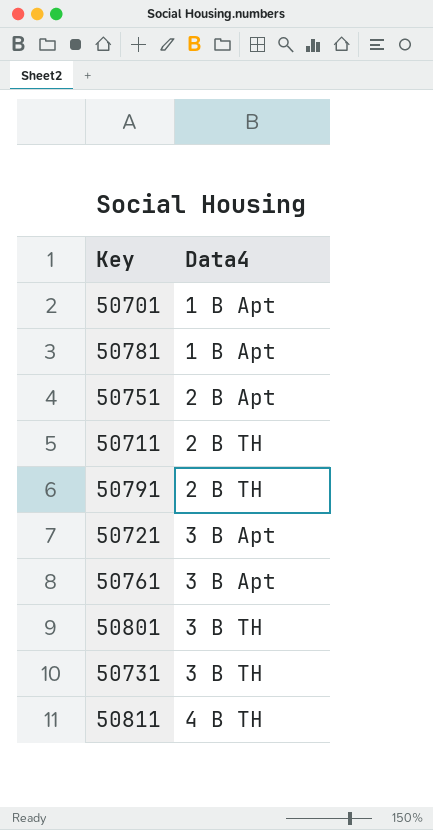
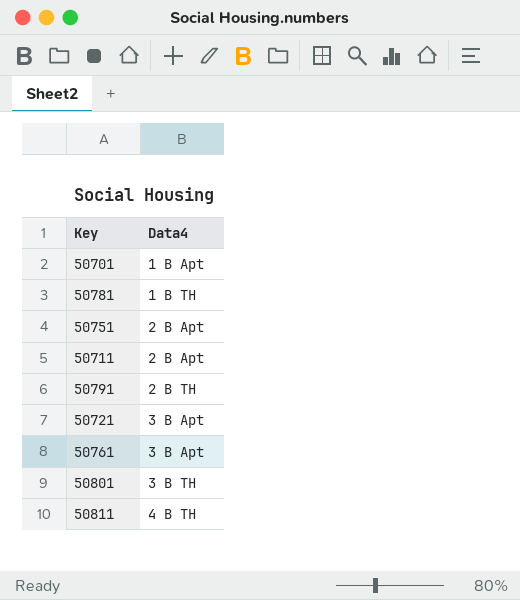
row 50731: 3 B TH -> none
50781 | Data4: 1 B Apt -> 1 B TH
50711 | Data4: 2 B TH -> 2 B Apt

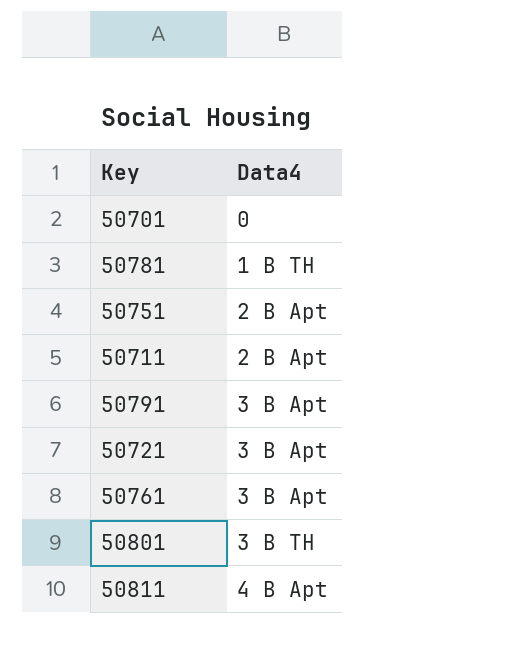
50701 | Data4: 1 B Apt -> 0
50791 | Data4: 2 B TH -> 3 B Apt
50811 | Data4: 4 B TH -> 4 B Apt

